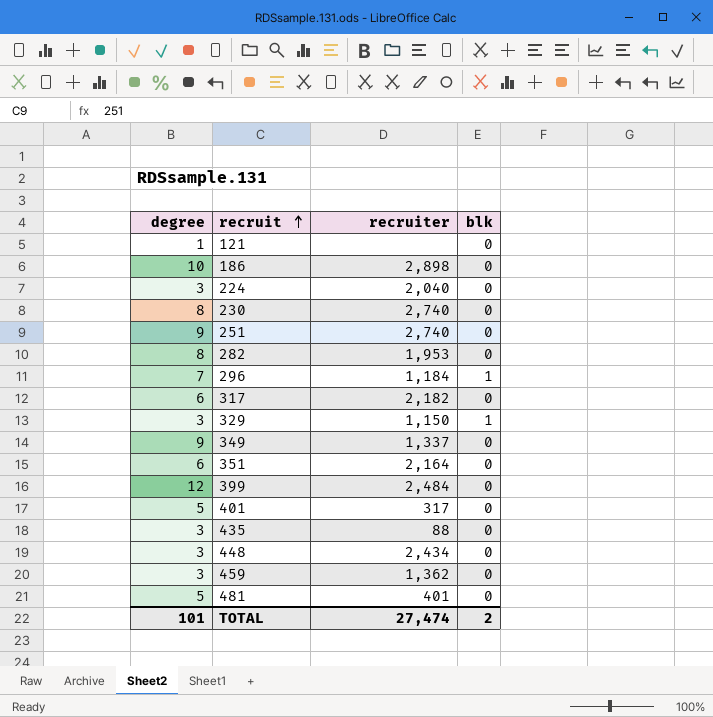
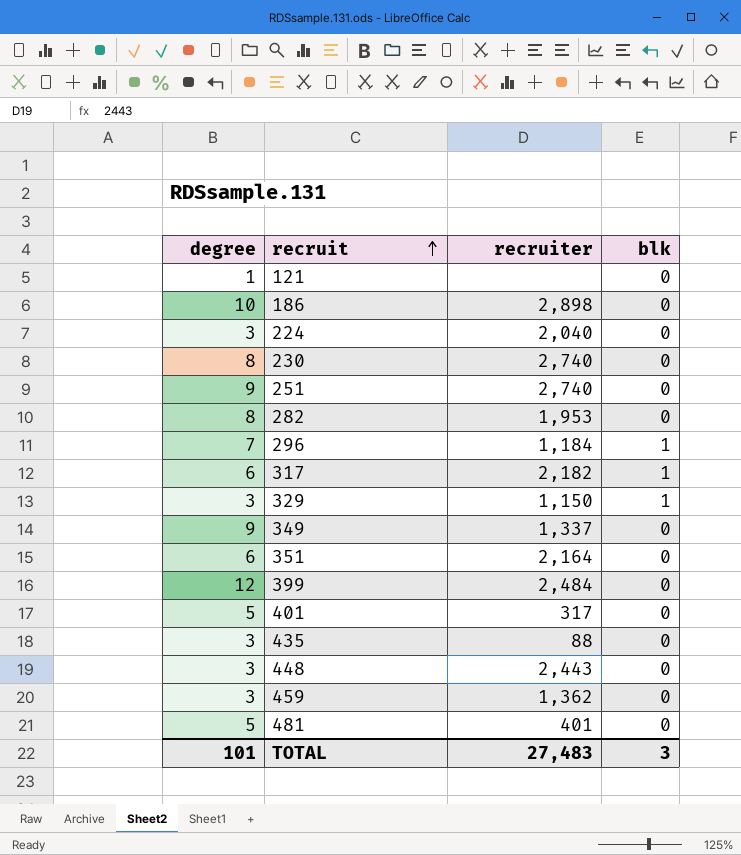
317 | blk: 0 -> 1
448 | recruiter: 2,434 -> 2,443
TOTAL | recruiter: 27,474 -> 27,483
TOTAL | blk: 2 -> 3

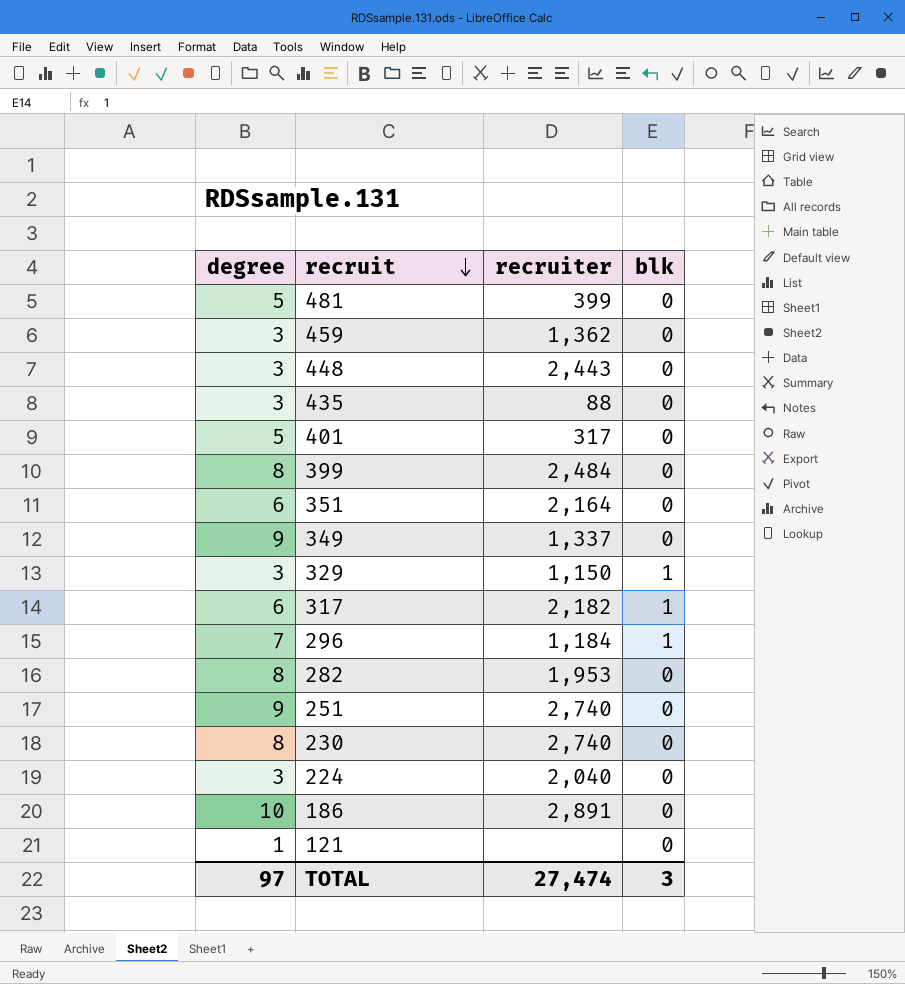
row order: recruit ascending -> recruit descending
481 | recruiter: 401 -> 399
399 | degree: 12 -> 8
186 | recruiter: 2,898 -> 2,891
TOTAL | degree: 101 -> 97
TOTAL | recruiter: 27,483 -> 27,474

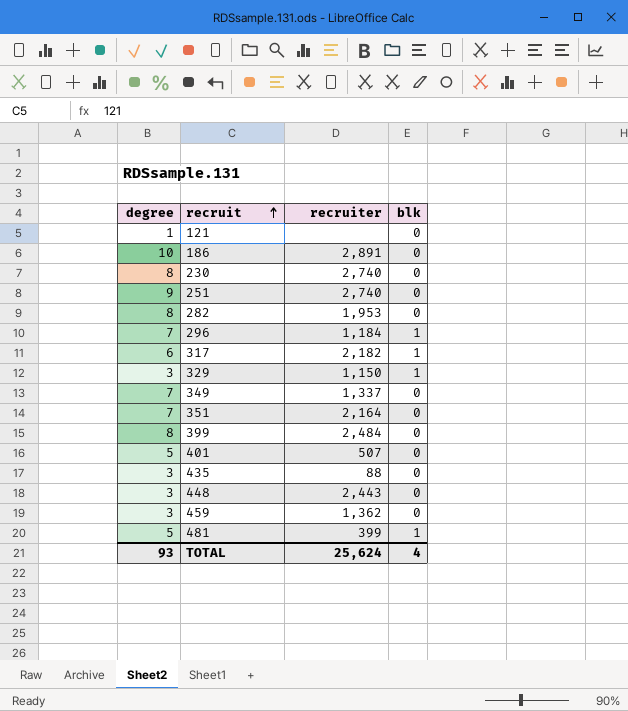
row order: recruit descending -> recruit ascending
row 224: 3 | 2,040 | 0 -> none
349 | degree: 9 -> 7
351 | degree: 6 -> 7
401 | recruiter: 317 -> 507
481 | blk: 0 -> 1
TOTAL | degree: 97 -> 93
TOTAL | recruiter: 27,474 -> 25,624
TOTAL | blk: 3 -> 4

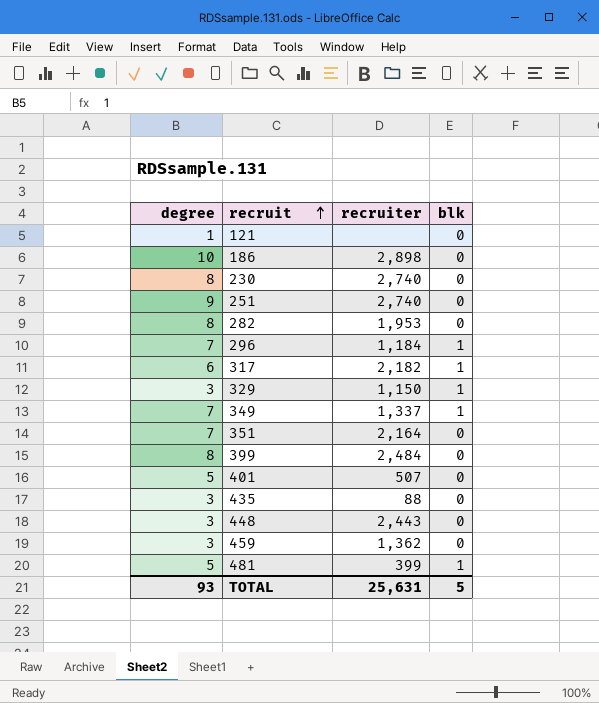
186 | recruiter: 2,891 -> 2,898
349 | blk: 0 -> 1
TOTAL | recruiter: 25,624 -> 25,631
TOTAL | blk: 4 -> 5

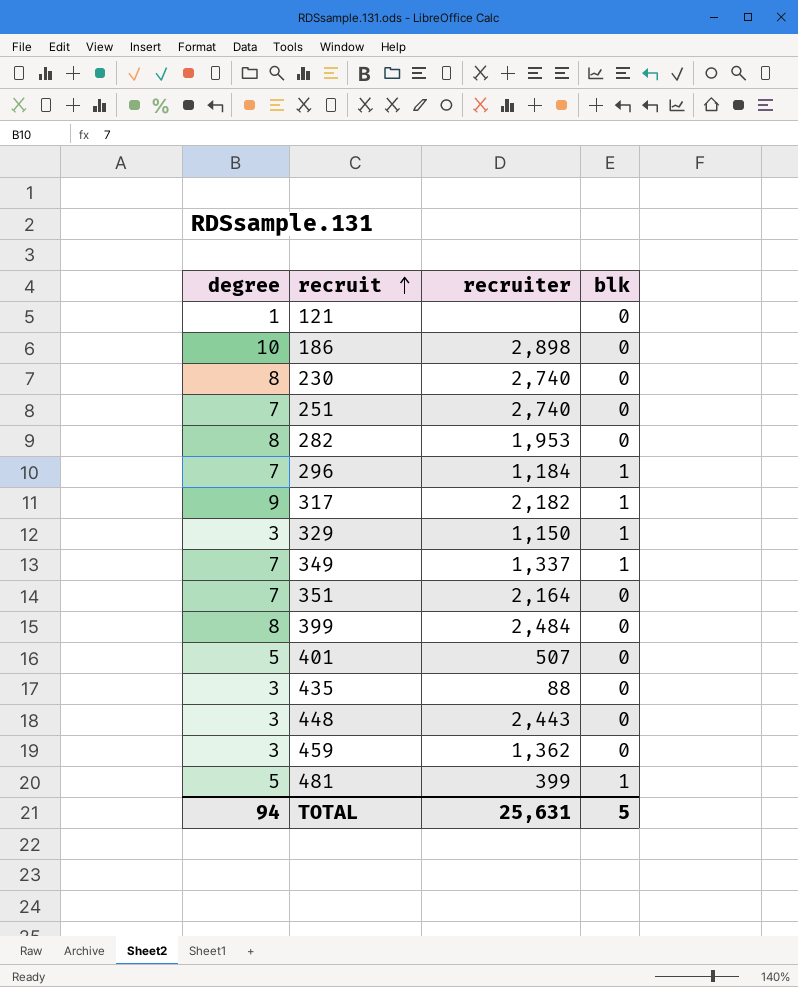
251 | degree: 9 -> 7
317 | degree: 6 -> 9
TOTAL | degree: 93 -> 94

